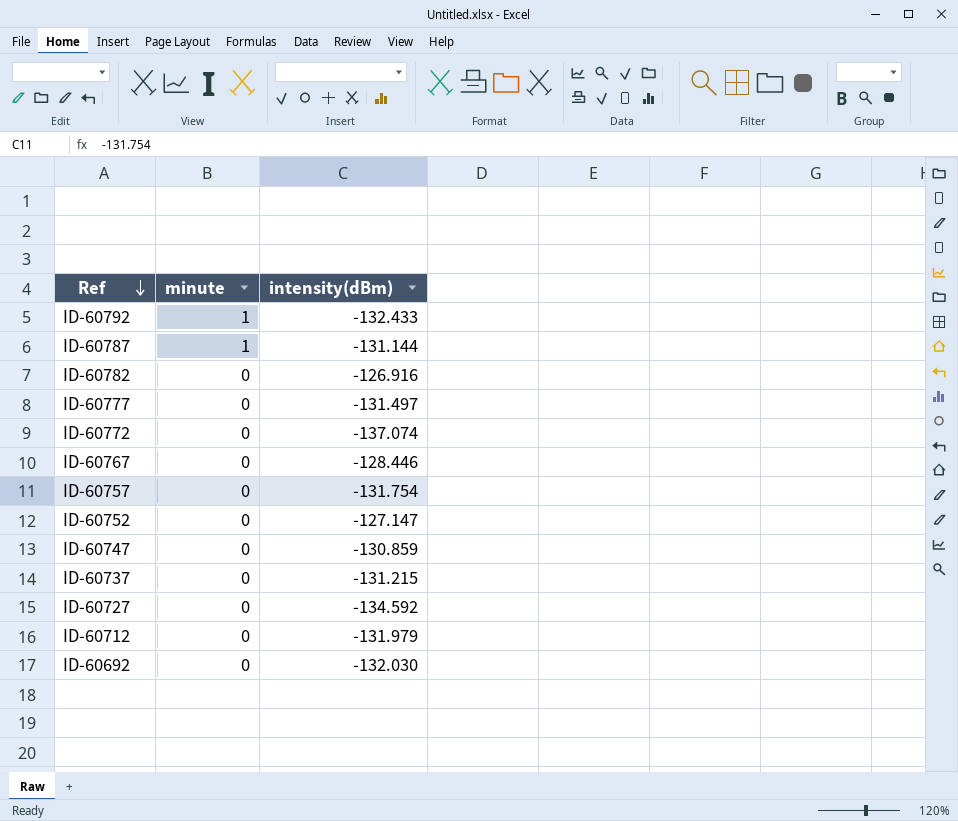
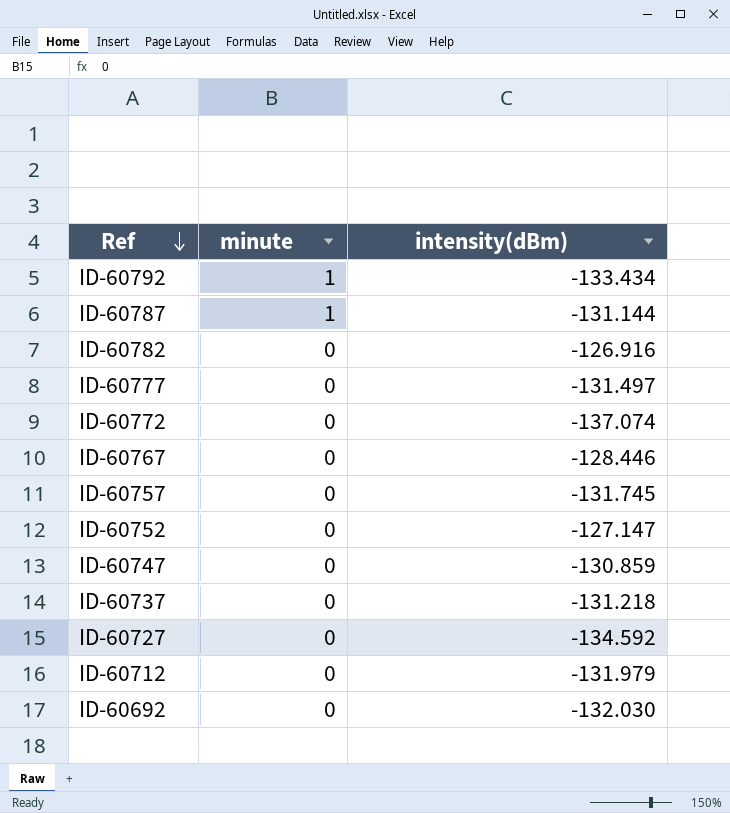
ID-60792 | intensity(dBm): -132.433 -> -133.434
ID-60757 | intensity(dBm): -131.754 -> -131.745
ID-60737 | intensity(dBm): -131.215 -> -131.218

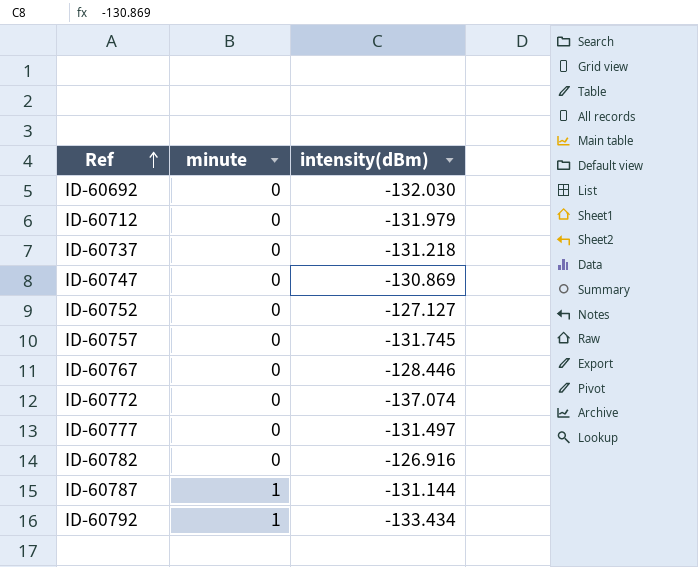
row order: Ref descending -> Ref ascending
row ID-60727: 0 | -134.592 -> none
ID-60747 | intensity(dBm): -130.859 -> -130.869
ID-60752 | intensity(dBm): -127.147 -> -127.127

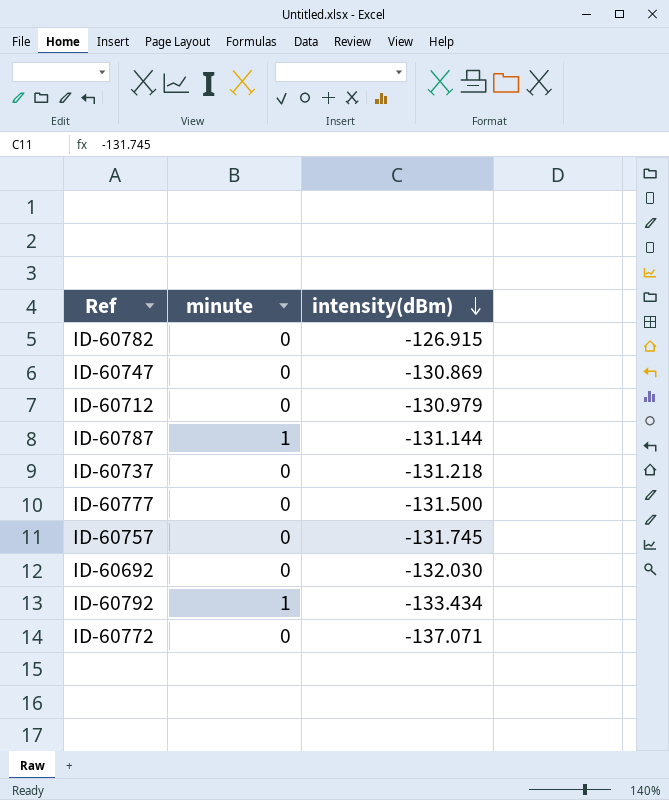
row order: Ref ascending -> intensity(dBm) descending
row ID-60752: 0 | -127.127 -> none
row ID-60767: 0 | -128.446 -> none
ID-60782 | intensity(dBm): -126.916 -> -126.915
ID-60712 | intensity(dBm): -131.979 -> -130.979
ID-60777 | intensity(dBm): -131.497 -> -131.500
ID-60772 | intensity(dBm): -137.074 -> -137.071

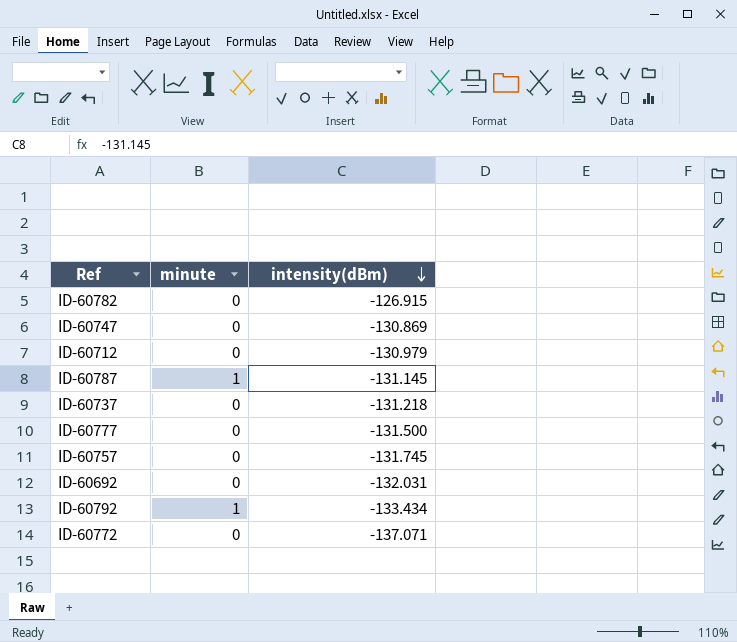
ID-60787 | intensity(dBm): -131.144 -> -131.145
ID-60692 | intensity(dBm): -132.030 -> -132.031

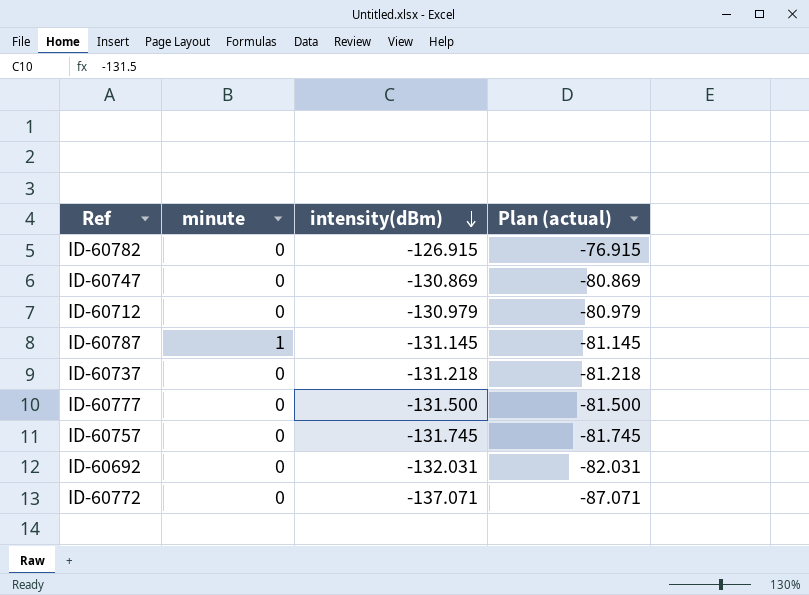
column Plan (actual) | formula: none -> [intensity(dBm)] + 50
row ID-60792: 1 | -133.434 -> none

